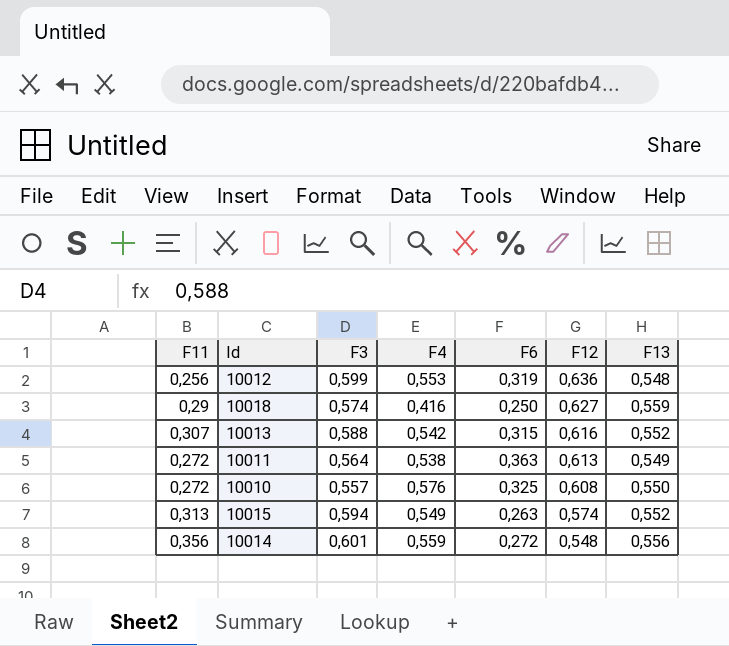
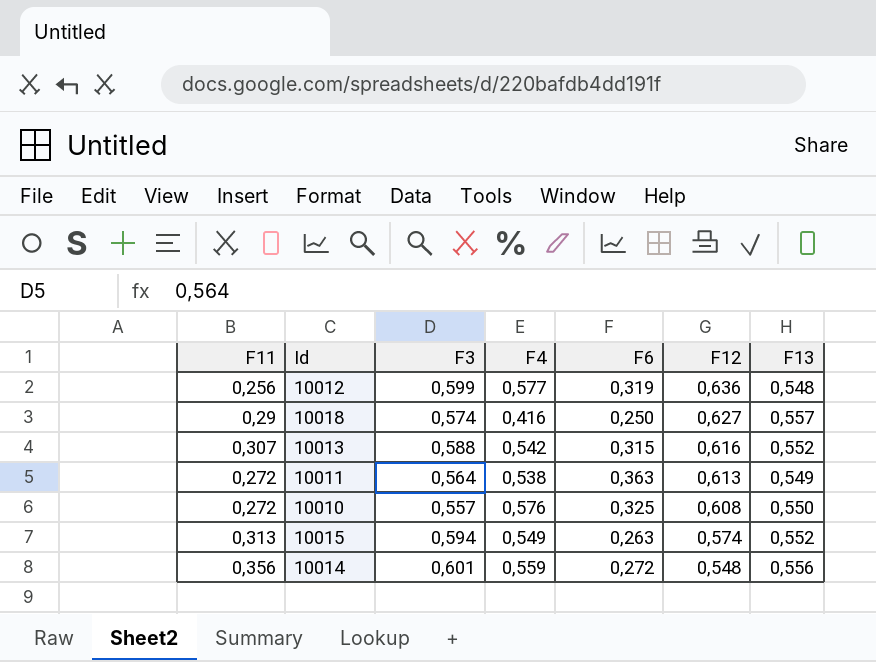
10012 | F4: 0,553 -> 0,577
10018 | F13: 0,559 -> 0,557

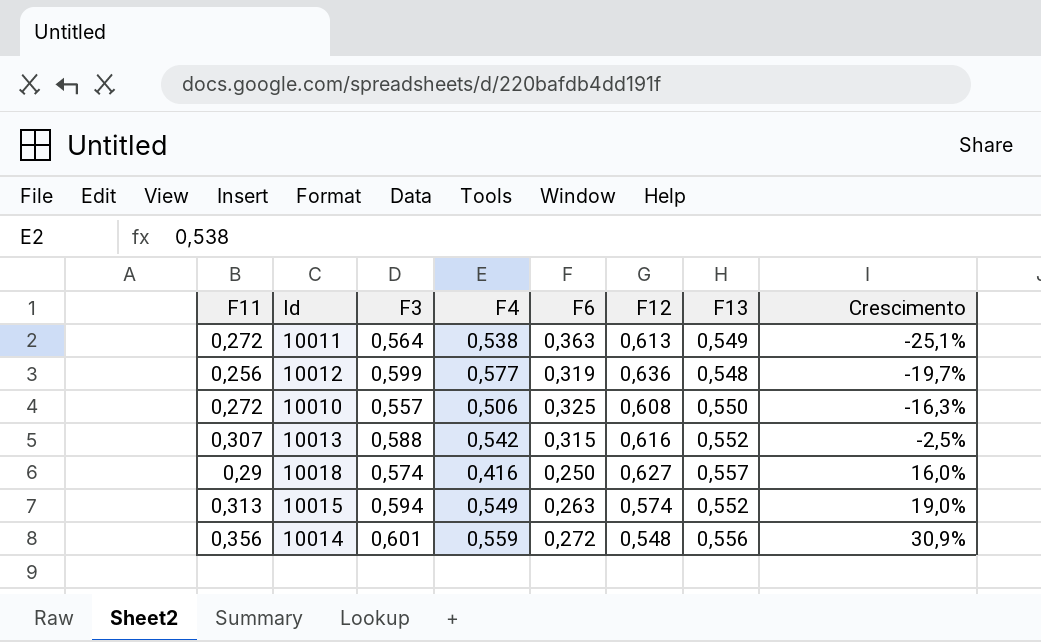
row order: F12 descending -> Crescimento ascending
column Crescimento | formula: none -> ([F11] - [F6]) / [F6]
10010 | F4: 0,576 -> 0,506

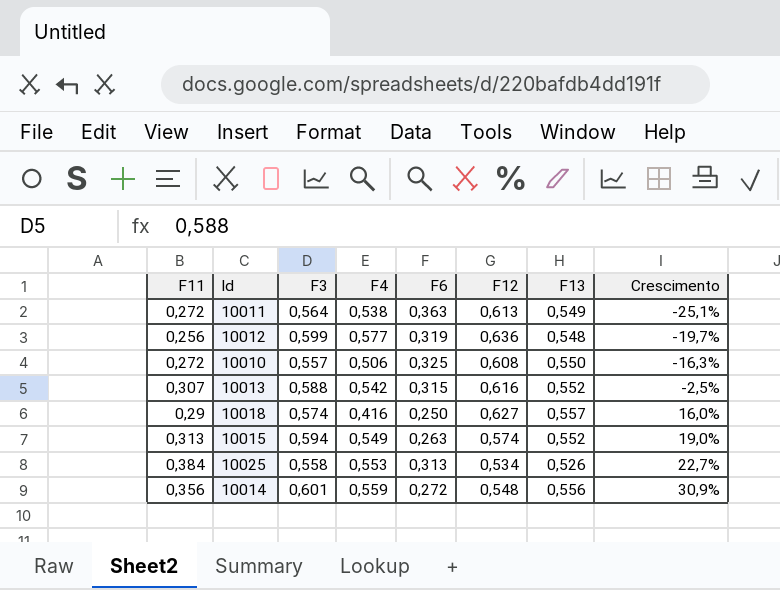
row 10025: none -> 0,384 | 0,558 | 0,553 | 0,313 | 0,534 | 0,526 | 22,7%

